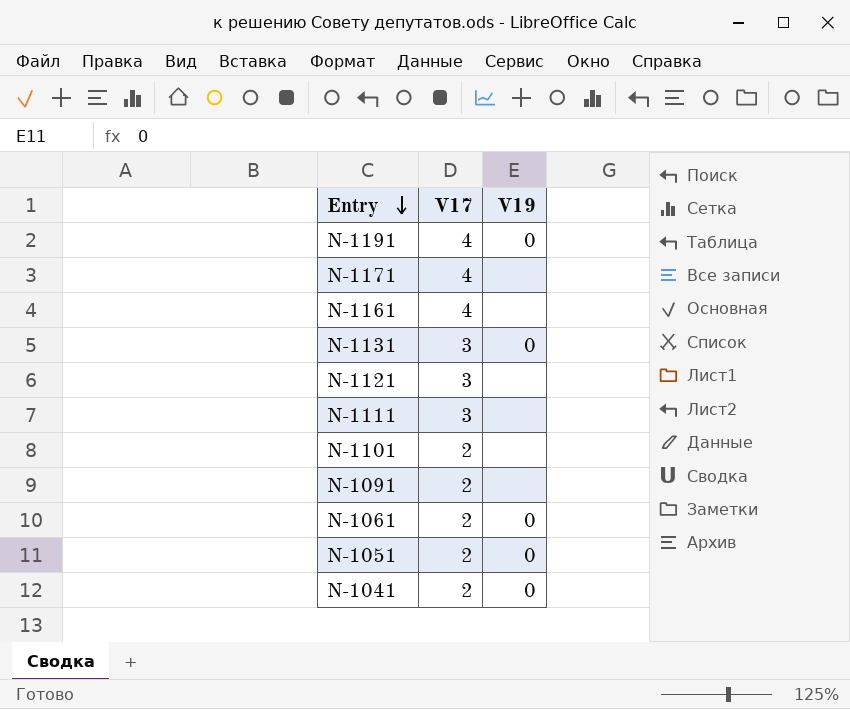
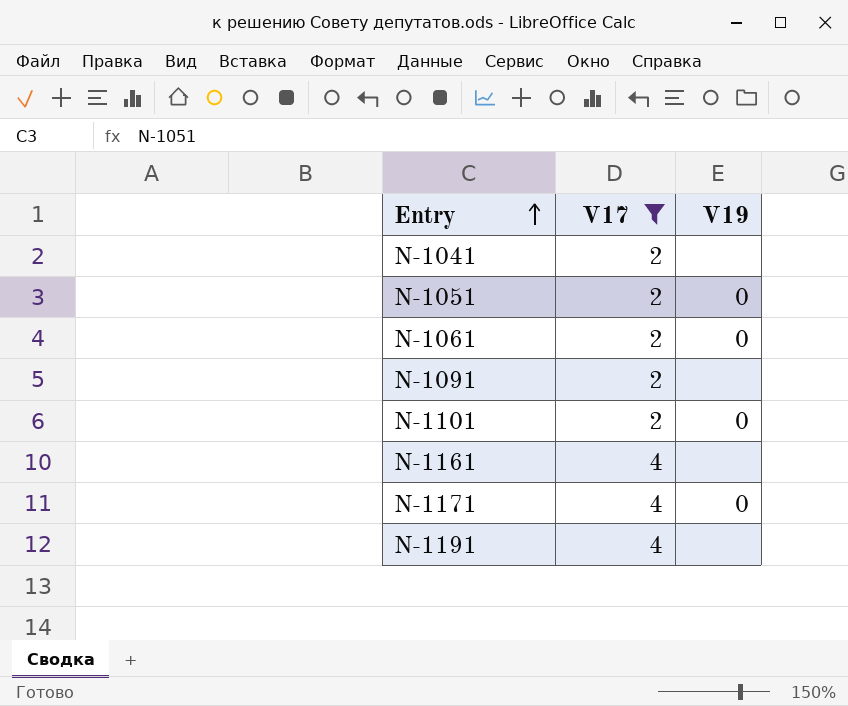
filter: none -> V17 != 3
row order: Entry descending -> Entry ascending
N-1041 | V19: 0 -> none
N-1101 | V19: none -> 0
N-1171 | V19: none -> 0
N-1191 | V19: 0 -> none

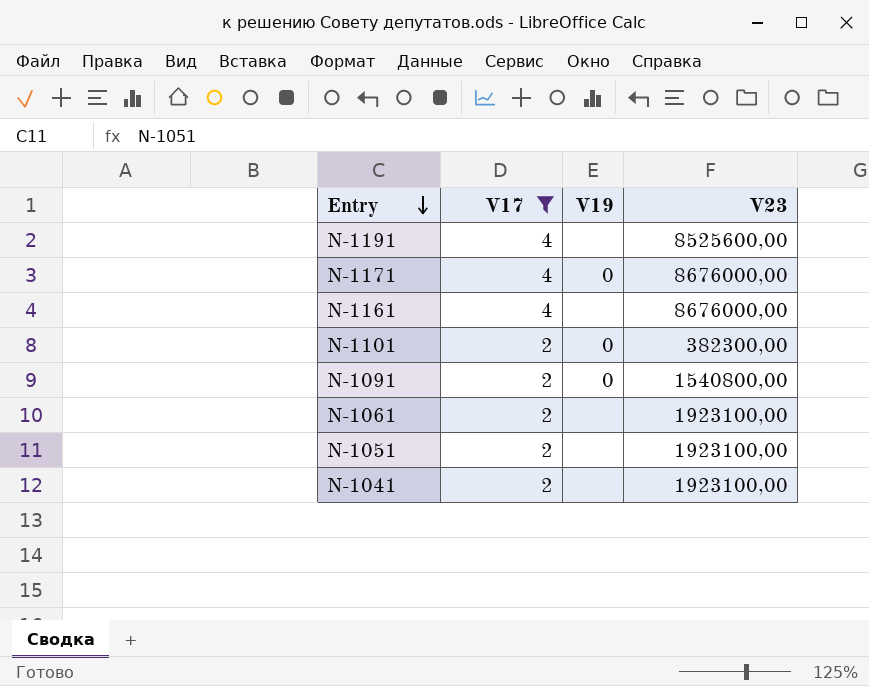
row order: Entry ascending -> Entry descending
column V23 | position: none -> 4
N-1091 | V19: none -> 0
N-1061 | V19: 0 -> none
N-1051 | V19: 0 -> none

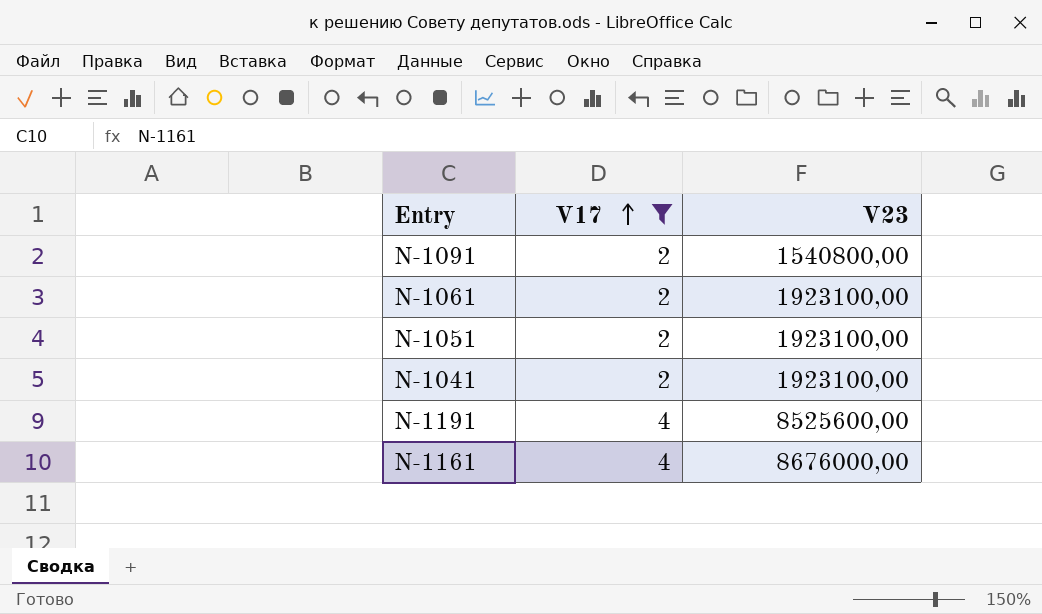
row order: Entry descending -> V17 ascending
column V19 | position: 3 -> none
row N-1171: 4 | 0 | 8676000,00 -> none
row N-1101: 2 | 0 | 382300,00 -> none

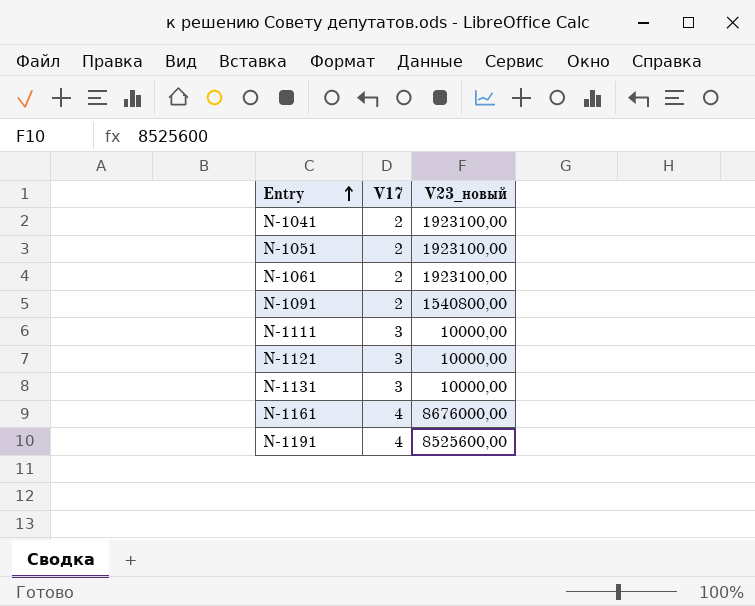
filter: V17 != 3 -> none
row order: V17 ascending -> Entry ascending
column name: V23 -> V23_новый

